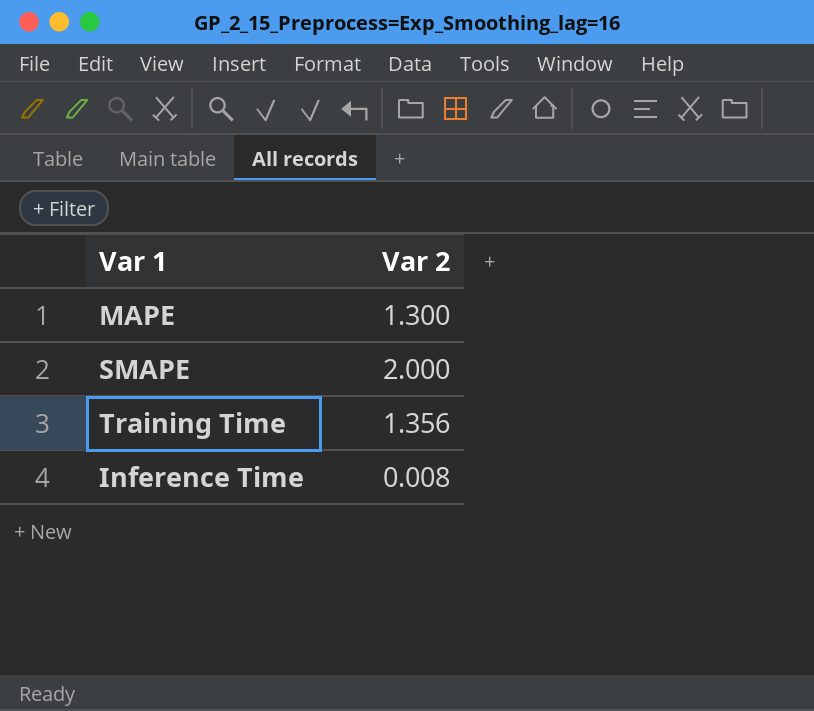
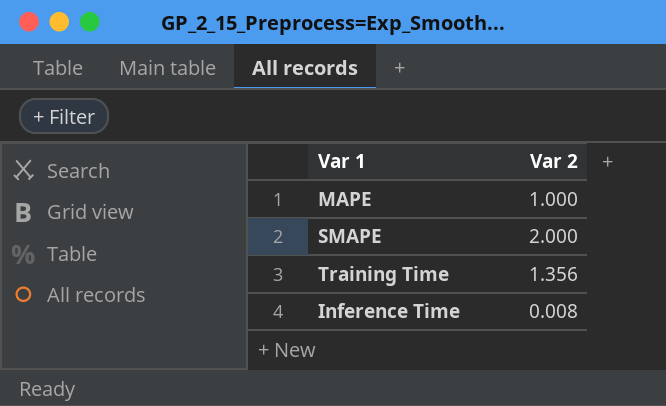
MAPE | Var 2: 1.300 -> 1.000

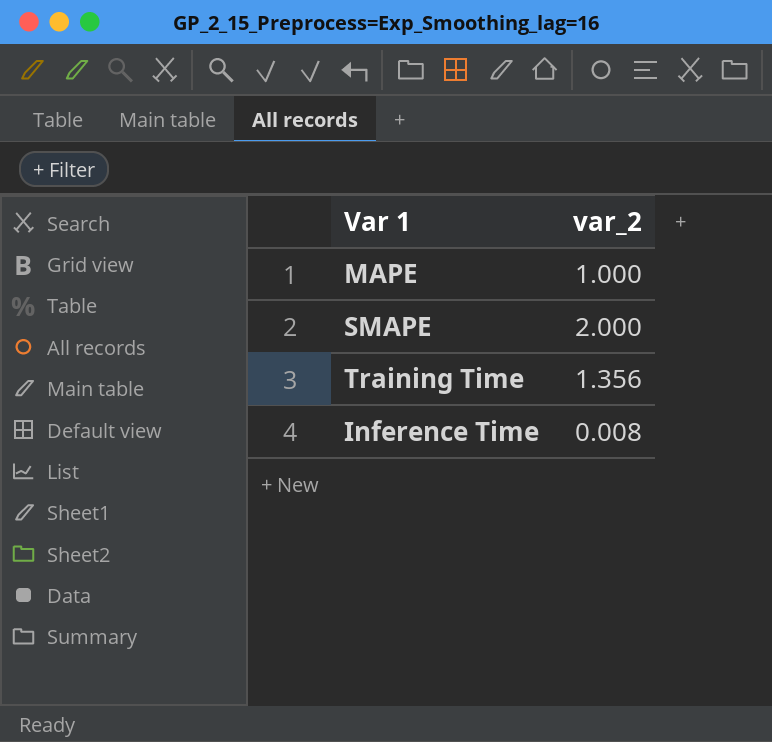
column name: Var 2 -> var_2

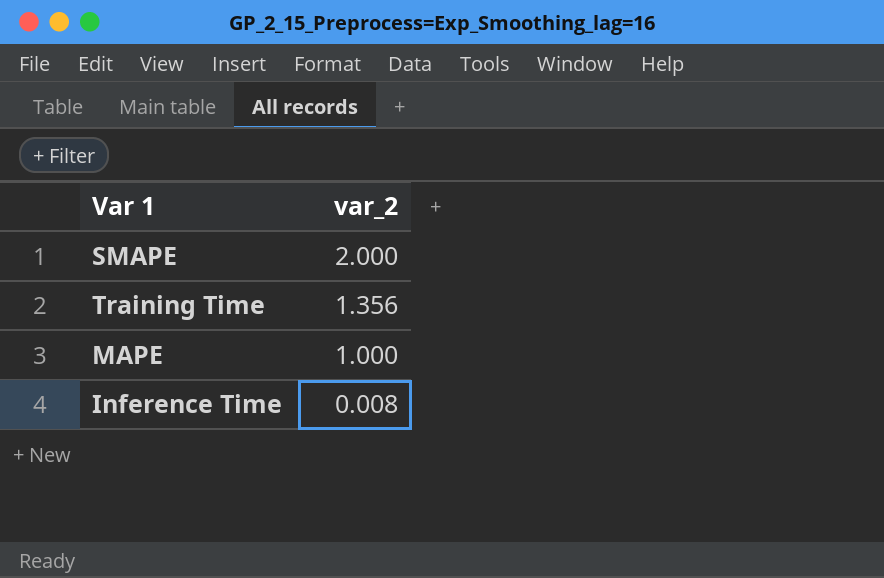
row order: none -> var_2 descending

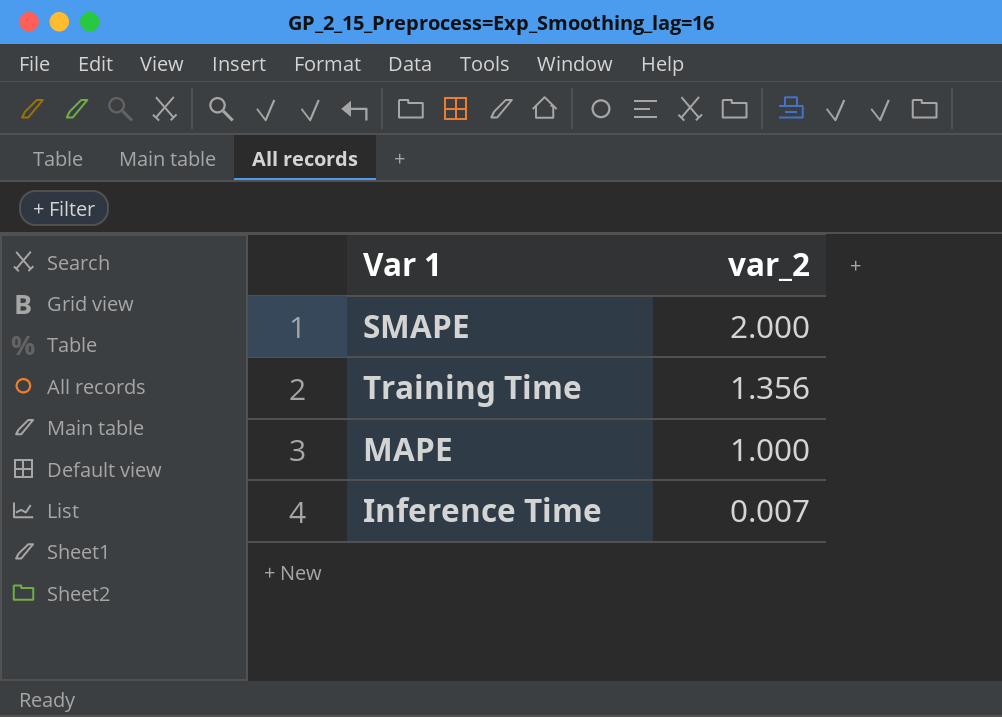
Inference Time | var_2: 0.008 -> 0.007

